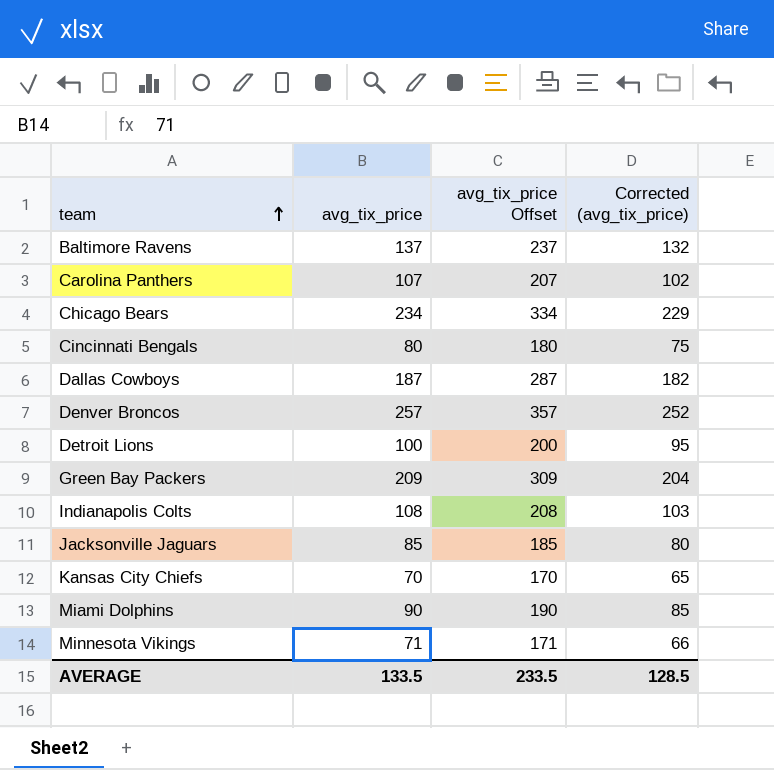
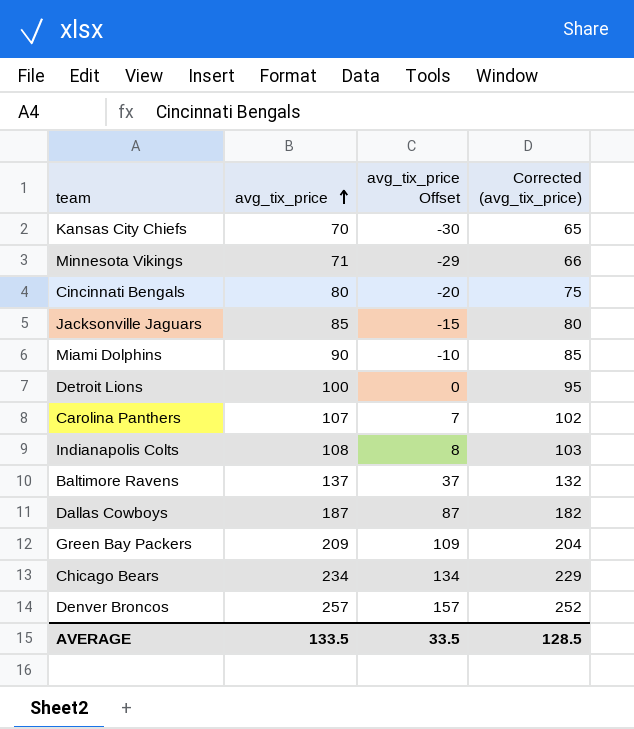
row order: team ascending -> avg_tix_price ascending
column avg_tix_price Offset | formula: [avg_tix_price] + 100 -> [avg_tix_price] - 100
AVERAGE | avg_tix_price Offset: 233.5 -> 33.5

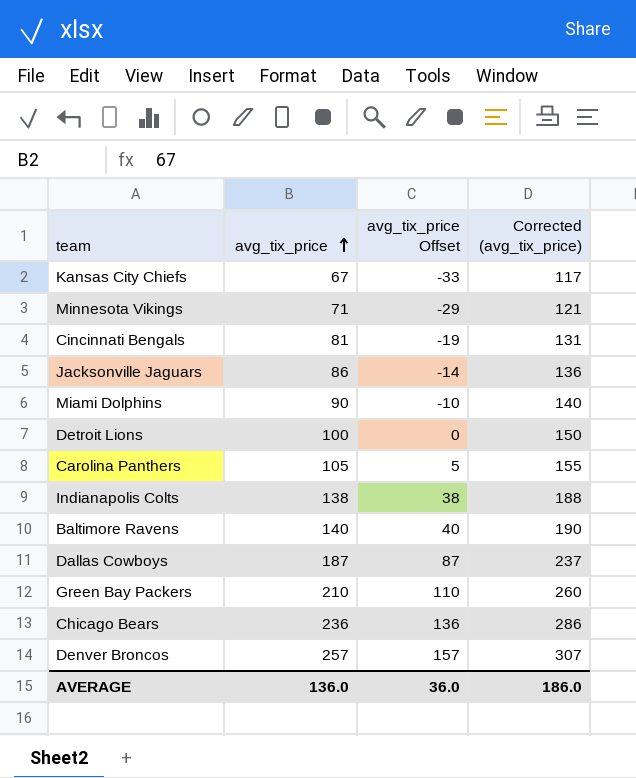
column Corrected (avg_tix_price) | formula: [avg_tix_price] - 5 -> [avg_tix_price] + 50
Kansas City Chiefs | avg_tix_price: 70 -> 67
Kansas City Chiefs | avg_tix_price Offset: -30 -> -33
Cincinnati Bengals | avg_tix_price: 80 -> 81
Cincinnati Bengals | avg_tix_price Offset: -20 -> -19
Jacksonville Jaguars | avg_tix_price: 85 -> 86
Jacksonville Jaguars | avg_tix_price Offset: -15 -> -14
Carolina Panthers | avg_tix_price: 107 -> 105
Carolina Panthers | avg_tix_price Offset: 7 -> 5
Indianapolis Colts | avg_tix_price: 108 -> 138
Indianapolis Colts | avg_tix_price Offset: 8 -> 38
Baltimore Ravens | avg_tix_price: 137 -> 140
Baltimore Ravens | avg_tix_price Offset: 37 -> 40
Green Bay Packers | avg_tix_price: 209 -> 210
Green Bay Packers | avg_tix_price Offset: 109 -> 110
Chicago Bears | avg_tix_price: 234 -> 236
Chicago Bears | avg_tix_price Offset: 134 -> 136
AVERAGE | avg_tix_price: 133.5 -> 136.0
AVERAGE | avg_tix_price Offset: 33.5 -> 36.0
AVERAGE | Corrected (avg_tix_price): 128.5 -> 186.0

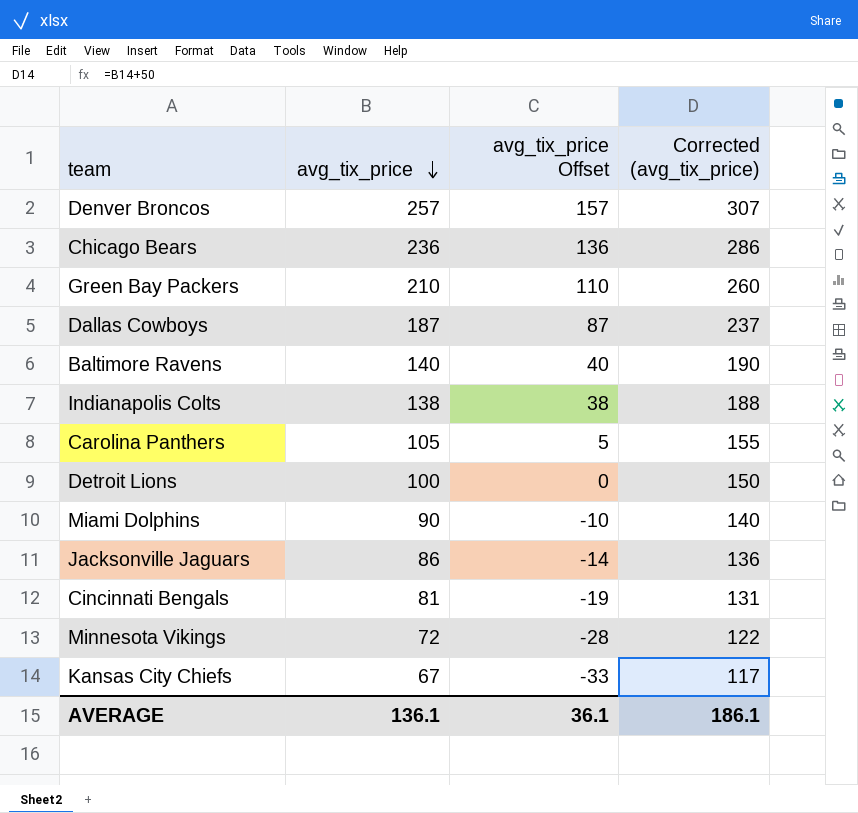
row order: avg_tix_price ascending -> avg_tix_price descending
Minnesota Vikings | avg_tix_price: 71 -> 72
Minnesota Vikings | avg_tix_price Offset: -29 -> -28
Minnesota Vikings | Corrected (avg_tix_price): 121 -> 122
AVERAGE | avg_tix_price: 136.0 -> 136.1
AVERAGE | avg_tix_price Offset: 36.0 -> 36.1
AVERAGE | Corrected (avg_tix_price): 186.0 -> 186.1

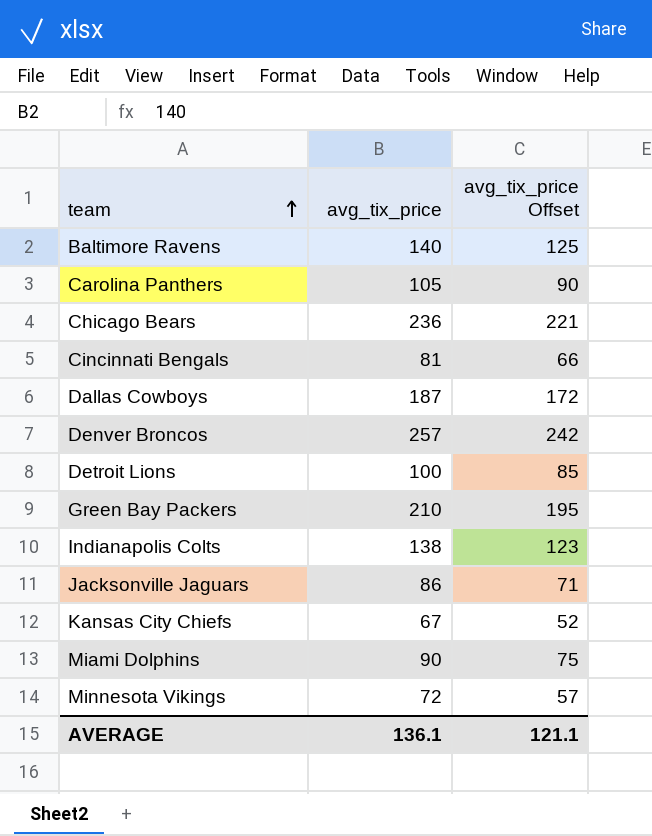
row order: avg_tix_price descending -> team ascending
column Corrected (avg_tix_price) | formula: [avg_tix_price] + 50 -> none
column avg_tix_price Offset | formula: [avg_tix_price] - 100 -> [avg_tix_price] - 15
AVERAGE | avg_tix_price Offset: 36.1 -> 121.1

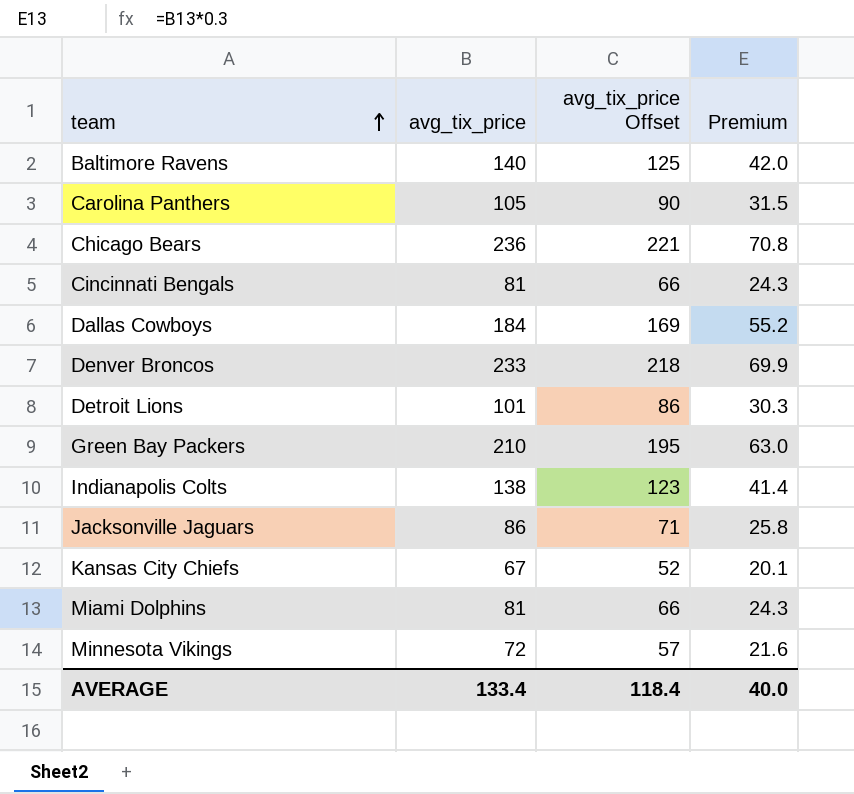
column Premium | formula: none -> [avg_tix_price] * 0.3
Dallas Cowboys | avg_tix_price: 187 -> 184
Dallas Cowboys | avg_tix_price Offset: 172 -> 169
Denver Broncos | avg_tix_price: 257 -> 233
Denver Broncos | avg_tix_price Offset: 242 -> 218
Detroit Lions | avg_tix_price: 100 -> 101
Detroit Lions | avg_tix_price Offset: 85 -> 86
Miami Dolphins | avg_tix_price: 90 -> 81
Miami Dolphins | avg_tix_price Offset: 75 -> 66
AVERAGE | avg_tix_price: 136.1 -> 133.4
AVERAGE | avg_tix_price Offset: 121.1 -> 118.4

